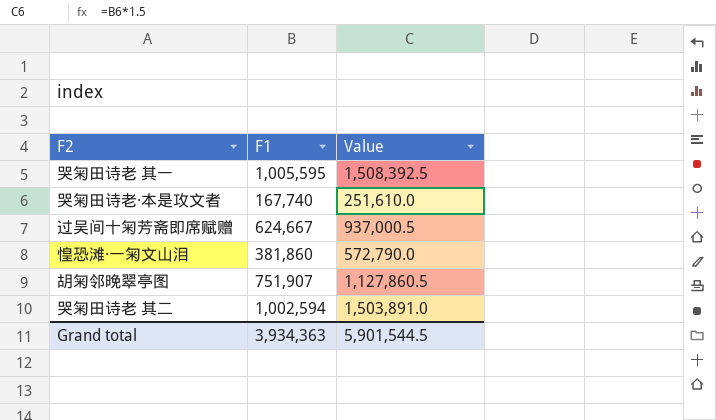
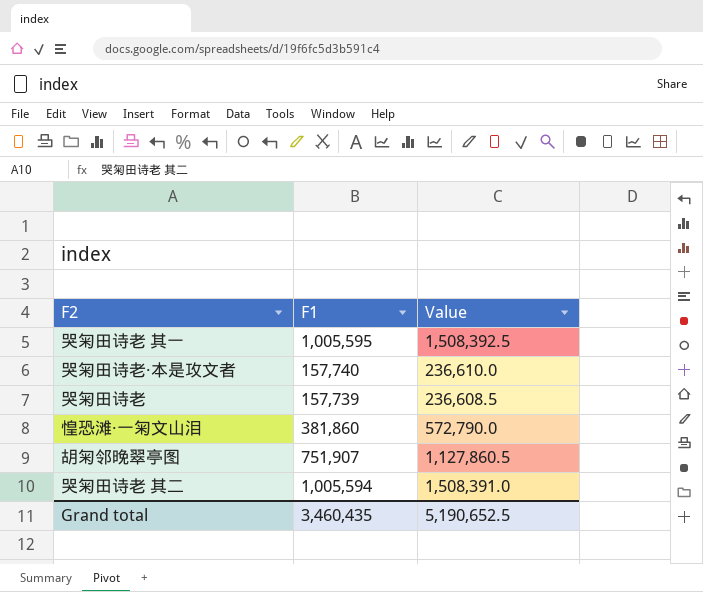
row 过吴间十匊芳斋即席赋赠: 624,667 | 937,000.5 -> none
哭匊田诗老·本是攻文者 | F1: 167,740 -> 157,740
哭匊田诗老·本是攻文者 | Value: 251,610.0 -> 236,610.0
row 哭匊田诗老: none -> 157,739 | 236,608.5
哭匊田诗老 其二 | F1: 1,002,594 -> 1,005,594
哭匊田诗老 其二 | Value: 1,503,891.0 -> 1,508,391.0
Grand total | F1: 3,934,363 -> 3,460,435
Grand total | Value: 5,901,544.5 -> 5,190,652.5

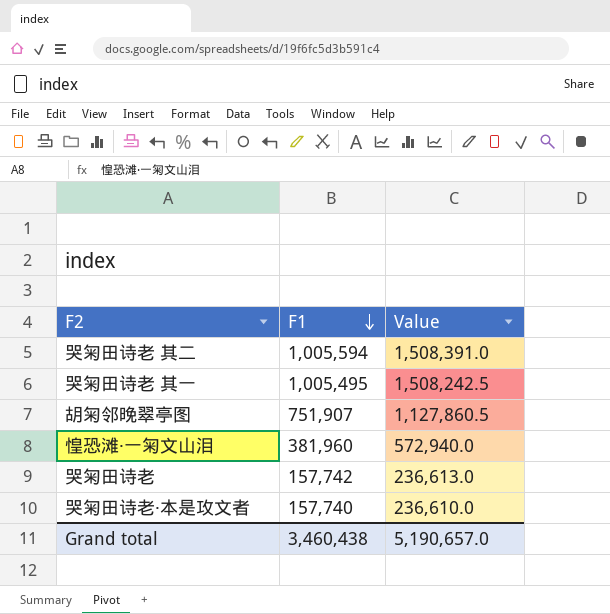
row order: none -> F1 descending
哭匊田诗老 其一 | F1: 1,005,595 -> 1,005,495
哭匊田诗老 其一 | Value: 1,508,392.5 -> 1,508,242.5
惶恐滩·一匊文山泪 | F1: 381,860 -> 381,960
惶恐滩·一匊文山泪 | Value: 572,790.0 -> 572,940.0
哭匊田诗老 | F1: 157,739 -> 157,742
哭匊田诗老 | Value: 236,608.5 -> 236,613.0
Grand total | F1: 3,460,435 -> 3,460,438
Grand total | Value: 5,190,652.5 -> 5,190,657.0

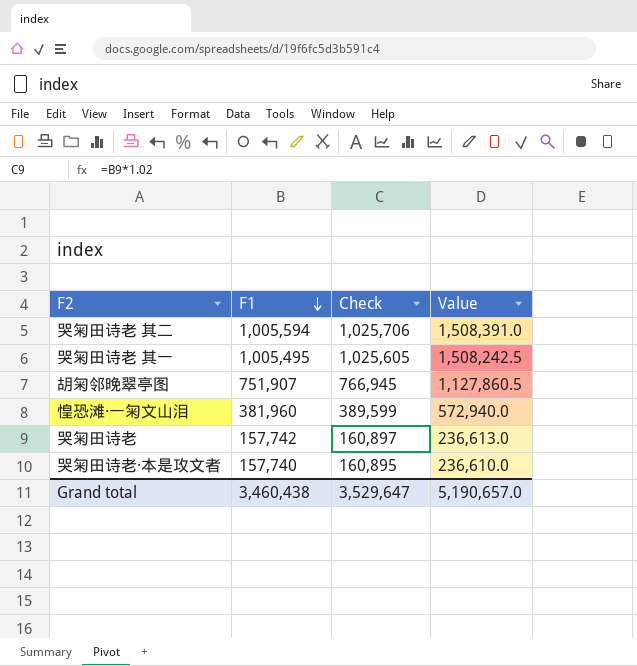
column Check | formula: none -> [F1] * 1.02

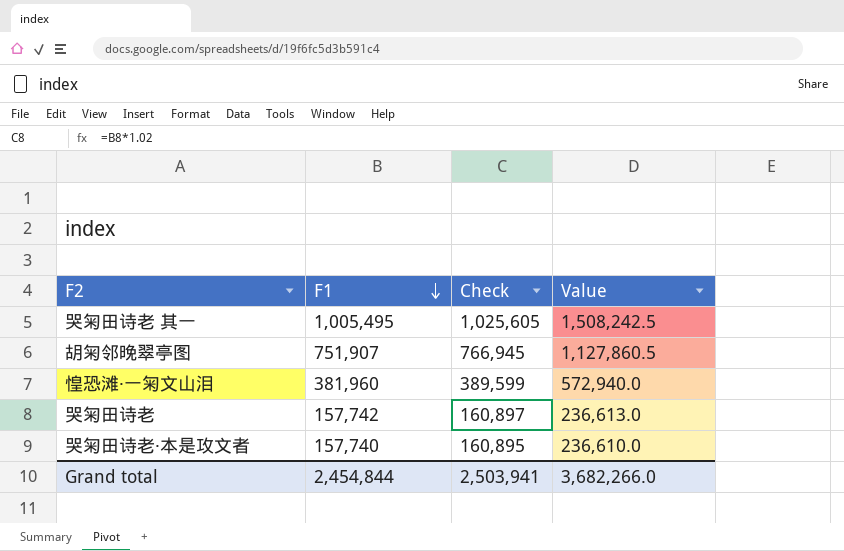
row 哭匊田诗老 其二: 1,005,594 | 1,025,706 | 1,508,391.0 -> none
Grand total | F1: 3,460,438 -> 2,454,844
Grand total | Check: 3,529,647 -> 2,503,941
Grand total | Value: 5,190,657.0 -> 3,682,266.0

